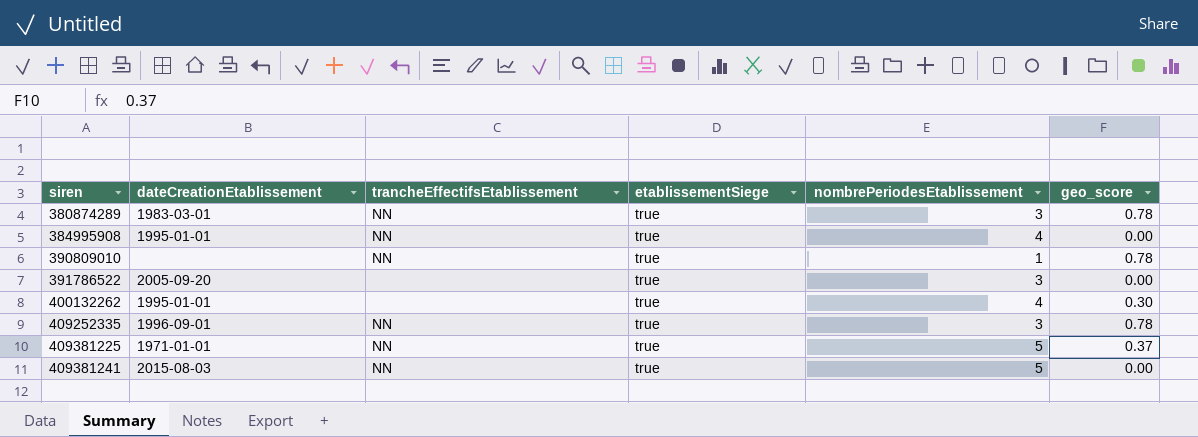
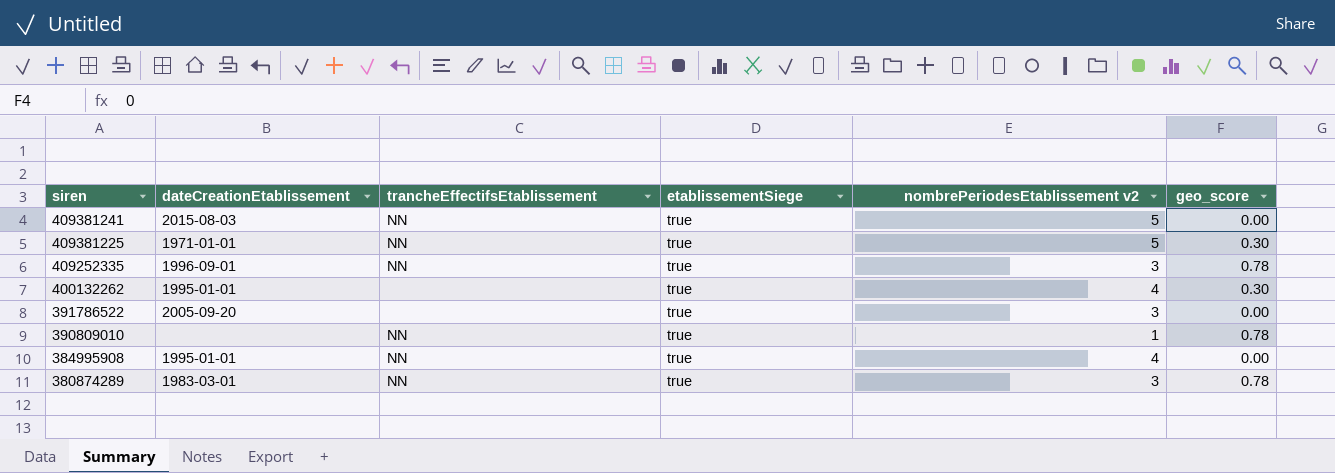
row order: siren ascending -> siren descending
column name: nombrePeriodesEtablissement -> nombrePeriodesEtablissement v2
409381225 | geo_score: 0.37 -> 0.30

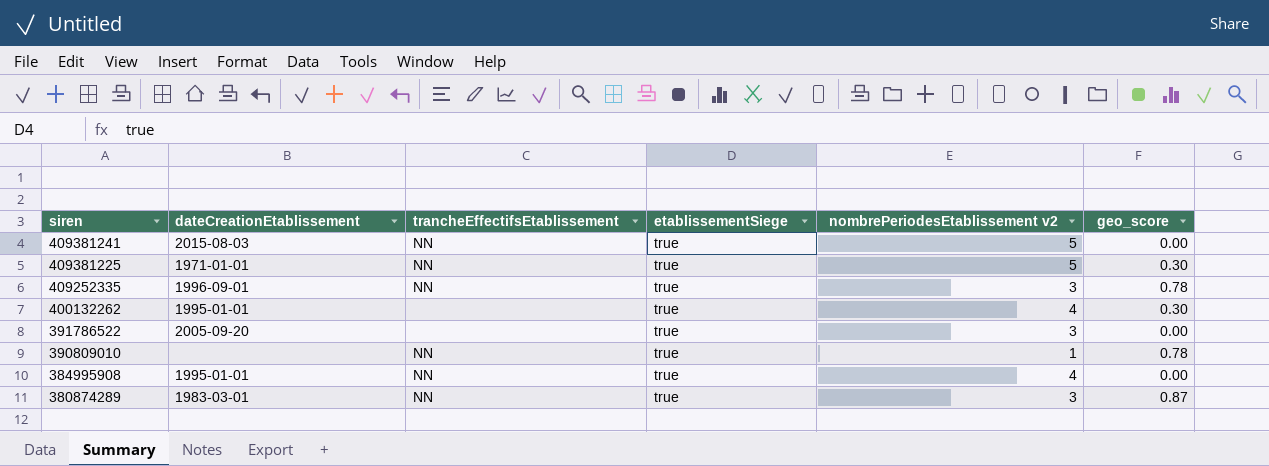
380874289 | geo_score: 0.78 -> 0.87

